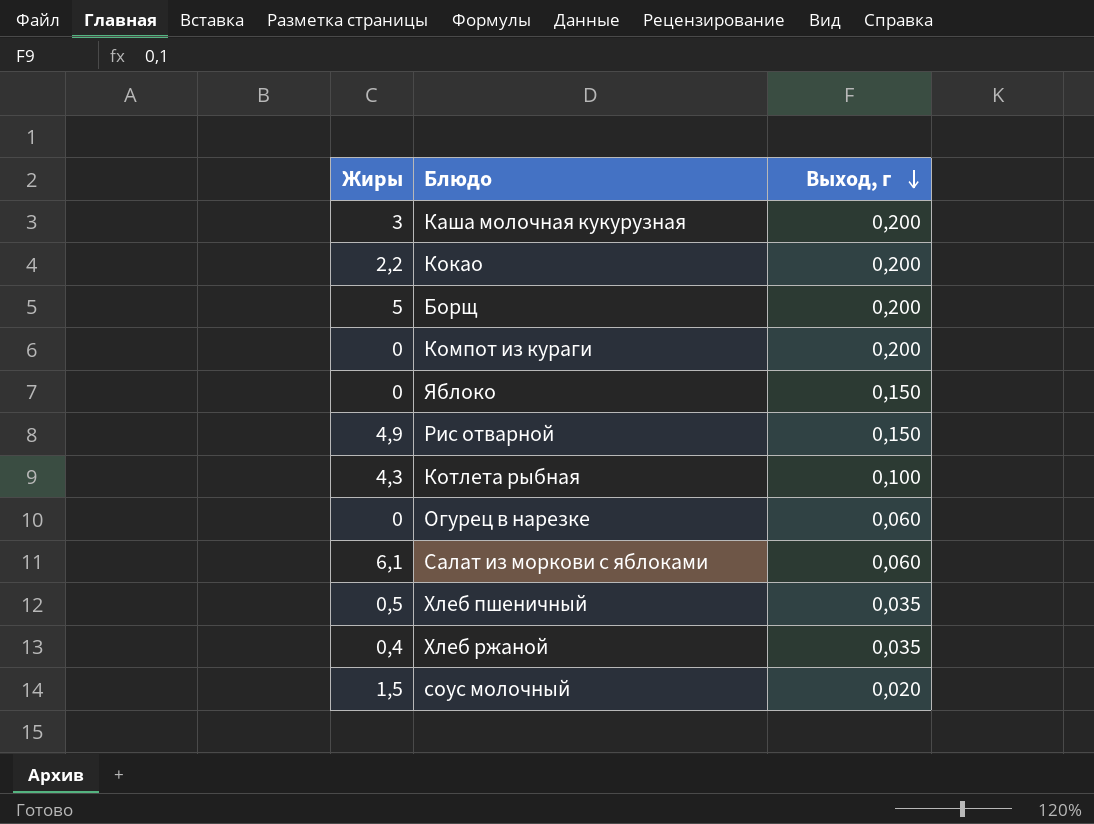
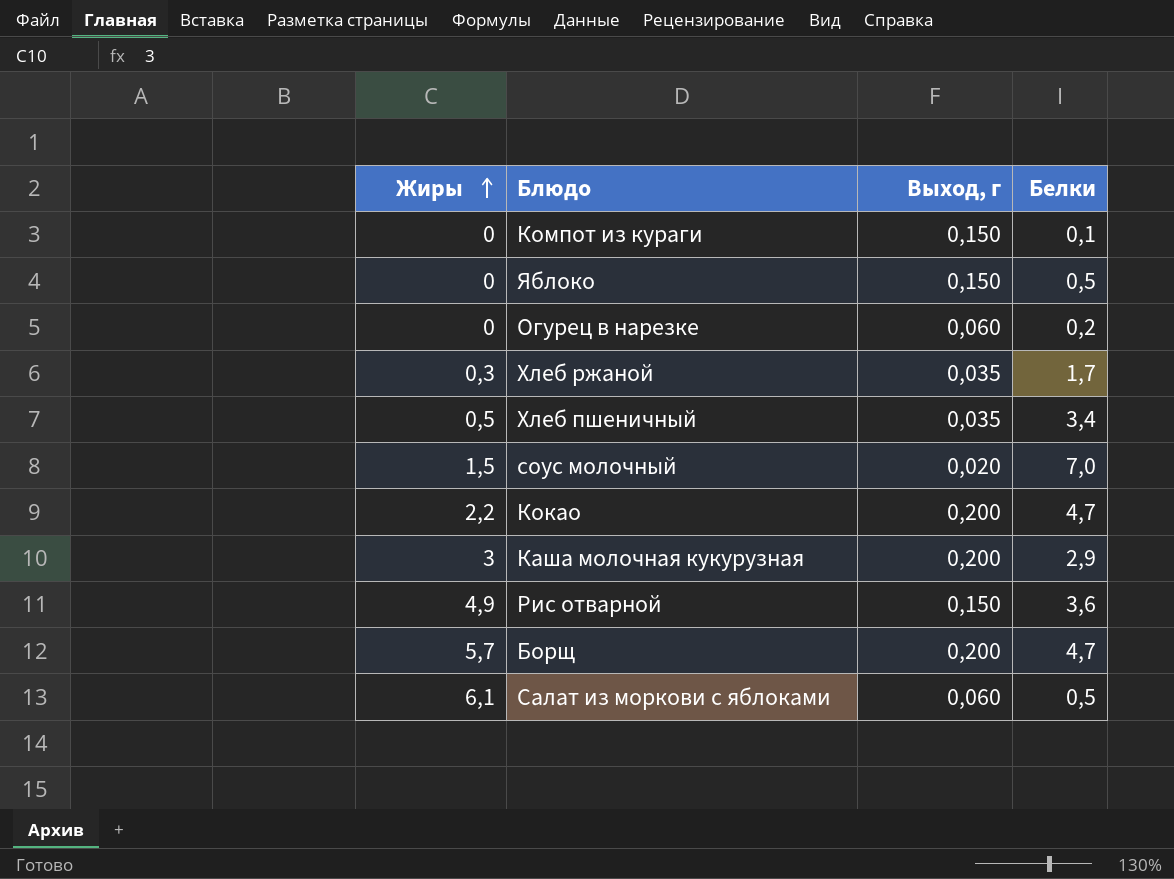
row order: Выход, г descending -> Жиры ascending
column Белки | position: none -> 4
row Котлета рыбная: 4,3 | 0,100 -> none
Компот из кураги | Выход, г: 0,200 -> 0,150
Хлеб ржаной | Жиры: 0,4 -> 0,3
Борщ | Жиры: 5 -> 5,7

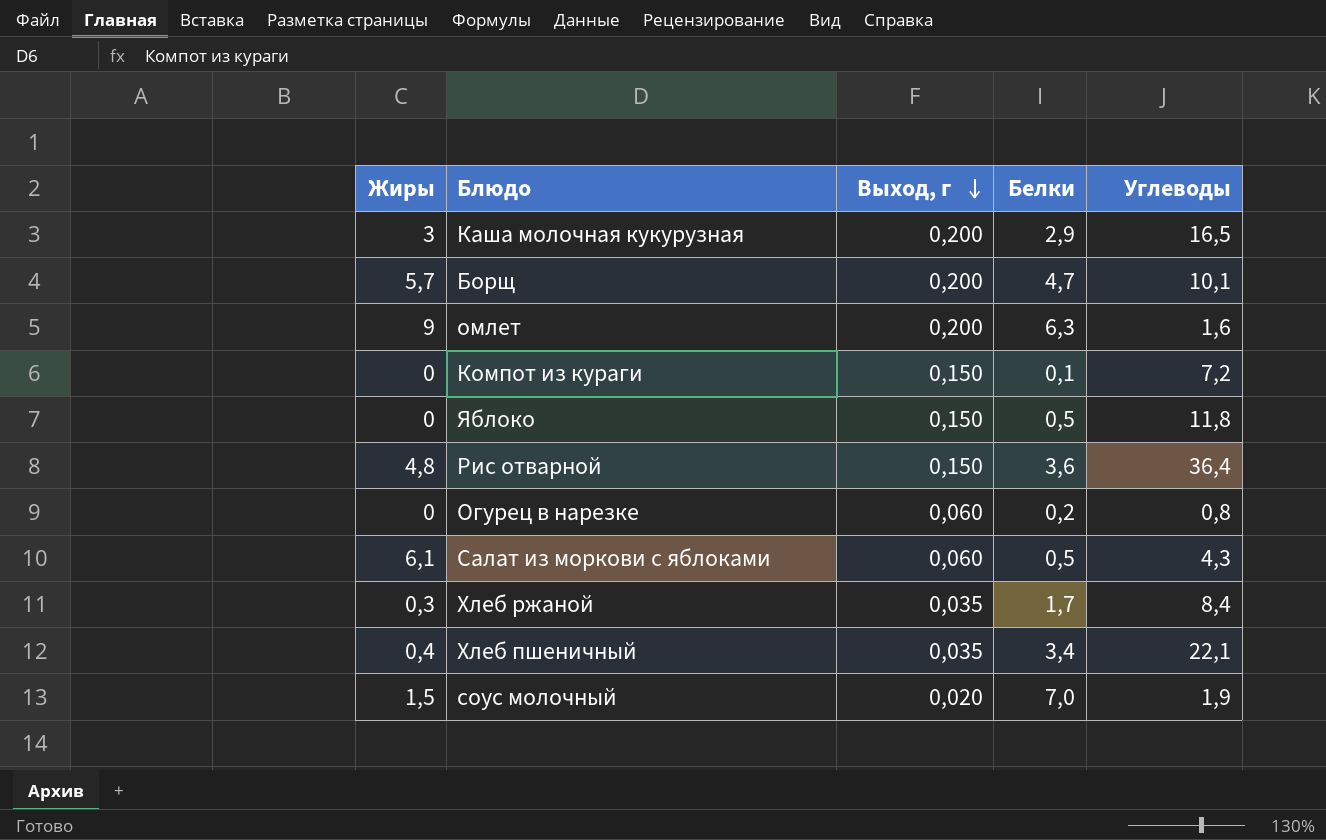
row order: Жиры ascending -> Выход, г descending
column Углеводы | position: none -> 5
row Кокао: 2,2 | 0,200 | 4,7 -> none
row омлет: none -> 9 | 0,200 | 6,3 | 1,6
Рис отварной | Жиры: 4,9 -> 4,8
Хлеб пшеничный | Жиры: 0,5 -> 0,4

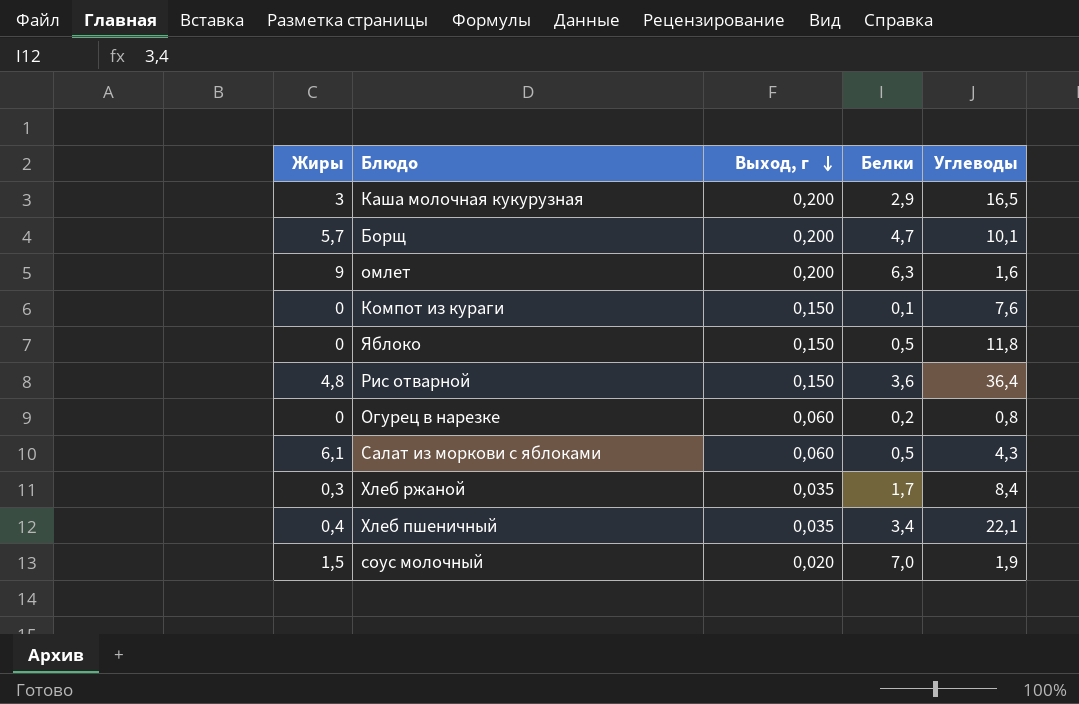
Компот из кураги | Углеводы: 7,2 -> 7,6

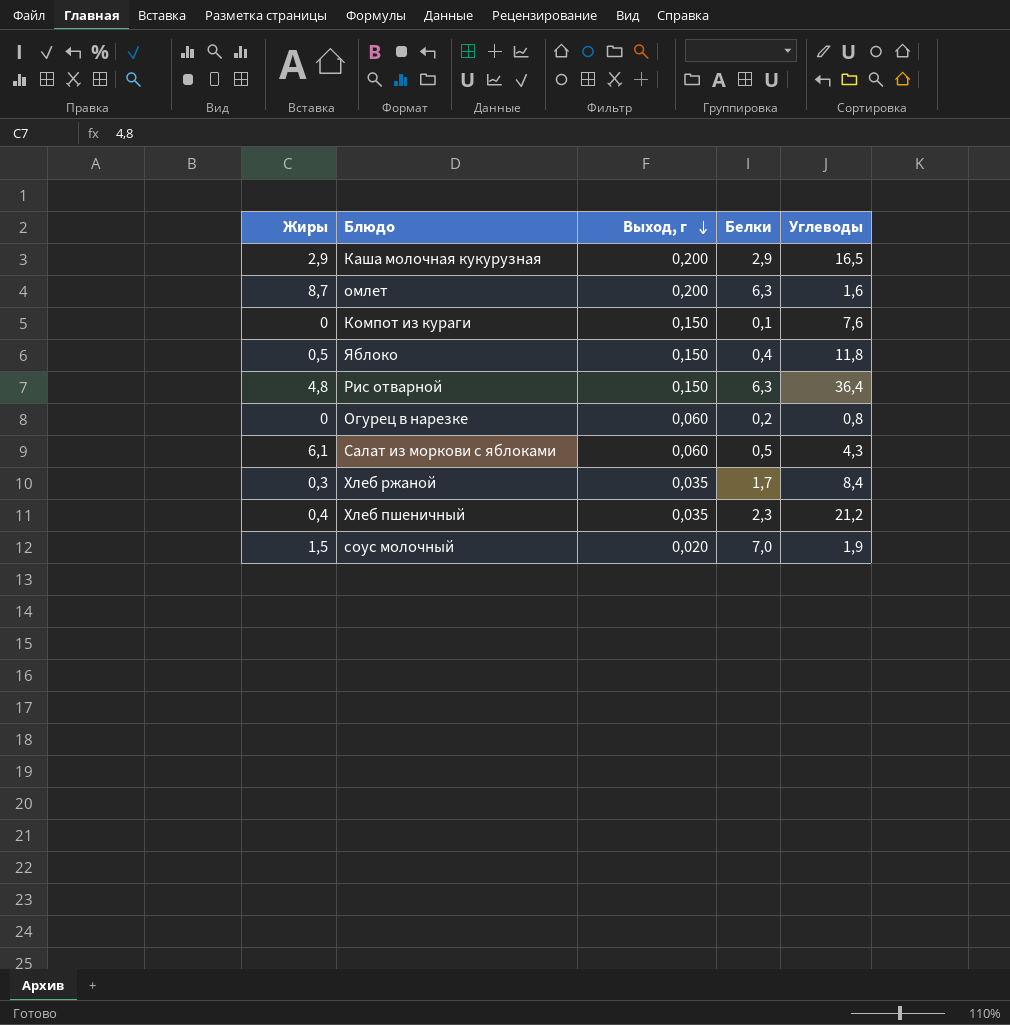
row Борщ: 5,7 | 0,200 | 4,7 | 10,1 -> none
Каша молочная кукурузная | Жиры: 3 -> 2,9
омлет | Жиры: 9 -> 8,7
Яблоко | Жиры: 0 -> 0,5
Яблоко | Белки: 0,5 -> 0,4
Рис отварной | Белки: 3,6 -> 6,3
Хлеб пшеничный | Белки: 3,4 -> 2,3
Хлеб пшеничный | Углеводы: 22,1 -> 21,2

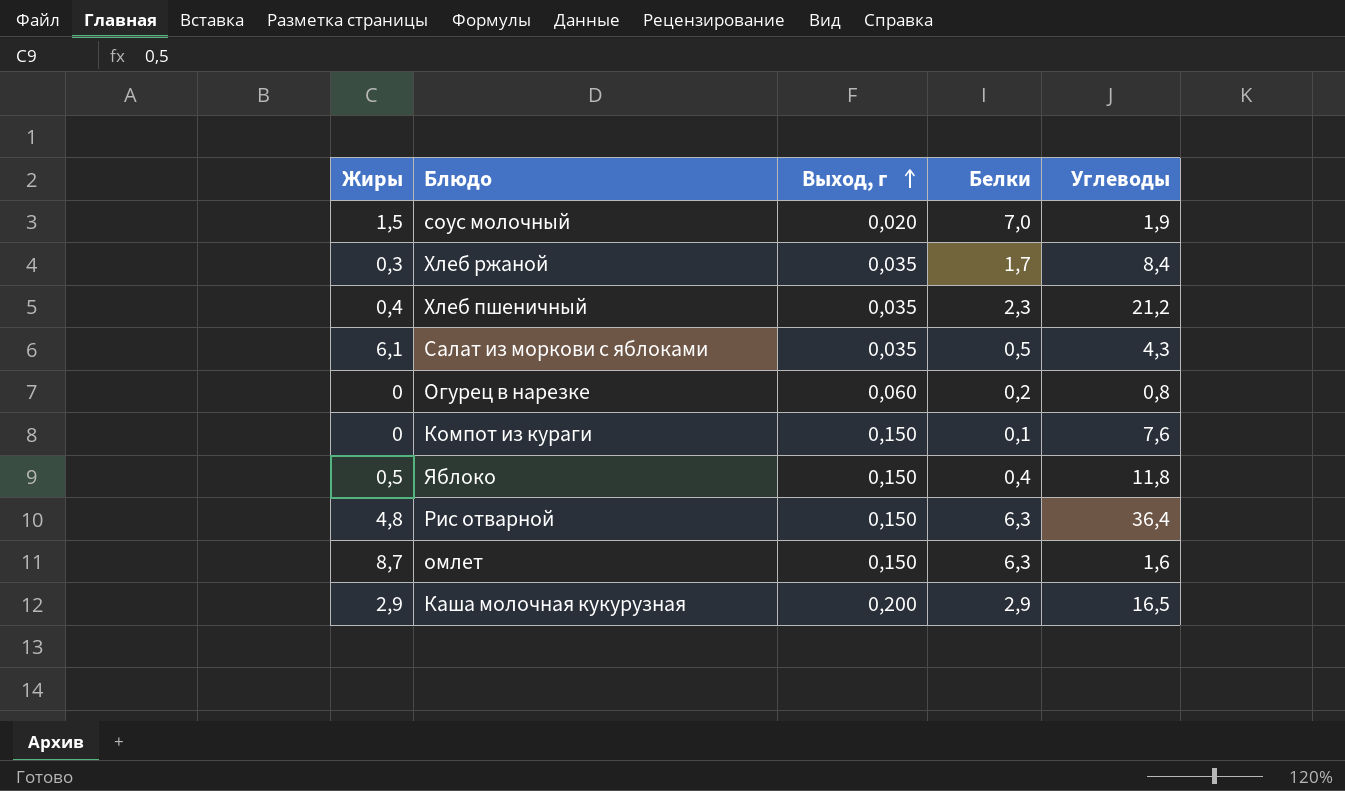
row order: Выход, г descending -> Выход, г ascending
Салат из моркови с яблоками | Выход, г: 0,060 -> 0,035
омлет | Выход, г: 0,200 -> 0,150

